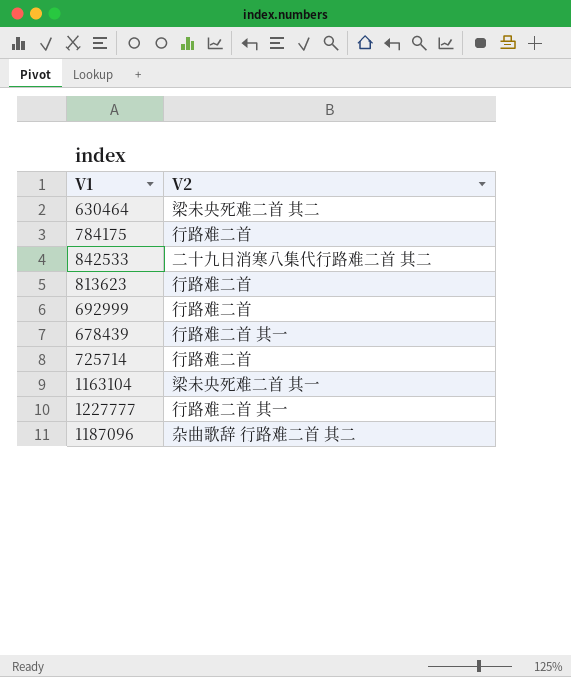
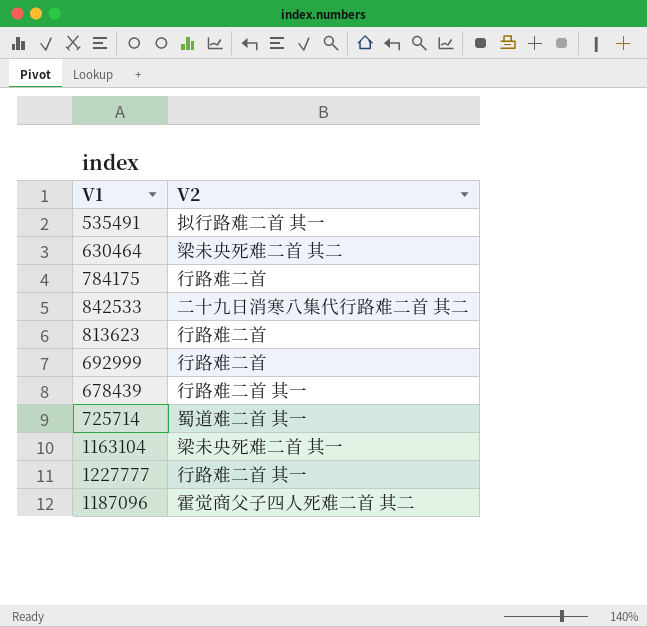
row 535491: none -> 拟行路难二首 其一
725714 | V2: 行路难二首 -> 蜀道难二首 其一
1187096 | V2: 杂曲歌辞 行路难二首 其二 -> 霍觉商父子四人死难二首 其二

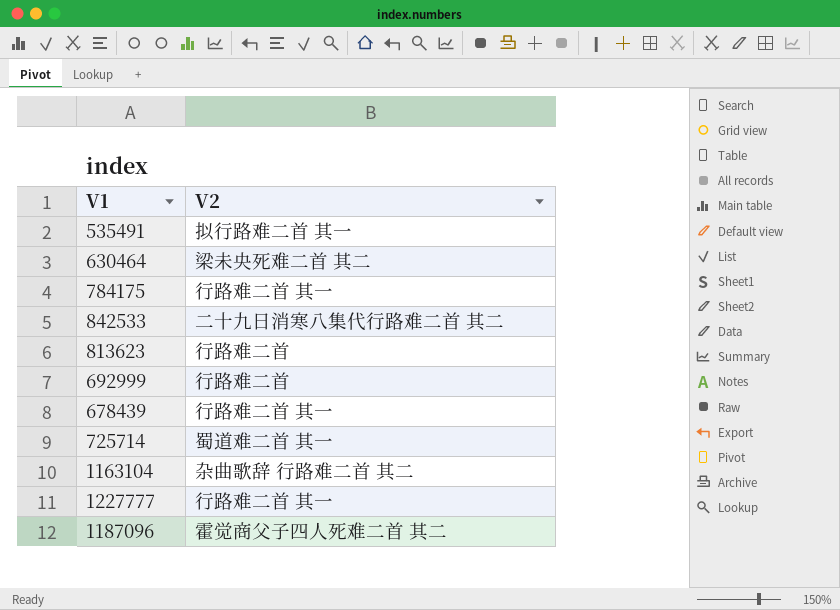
784175 | V2: 行路难二首 -> 行路难二首 其一
1163104 | V2: 梁未央死难二首 其一 -> 杂曲歌辞 行路难二首 其二

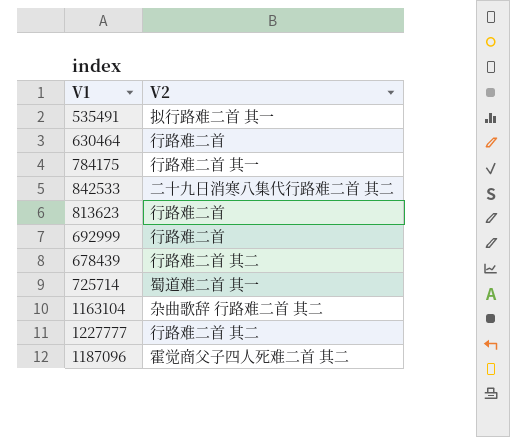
630464 | V2: 梁未央死难二首 其二 -> 行路难二首
678439 | V2: 行路难二首 其一 -> 行路难二首 其二
1227777 | V2: 行路难二首 其一 -> 行路难二首 其二

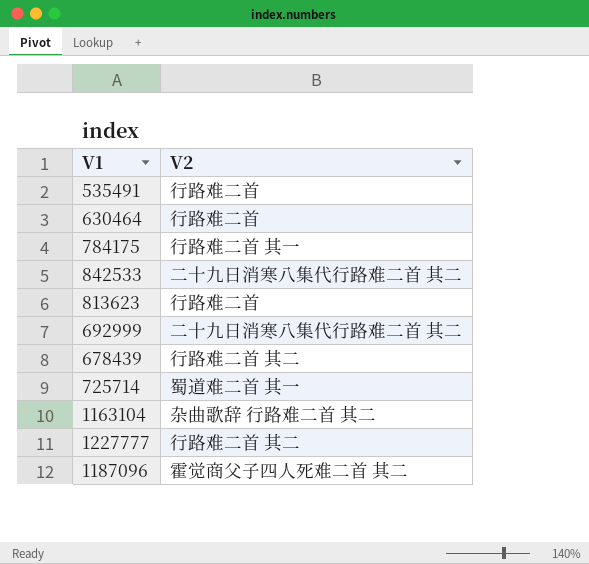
535491 | V2: 拟行路难二首 其一 -> 行路难二首
692999 | V2: 行路难二首 -> 二十九日消寒八集代行路难二首 其二

